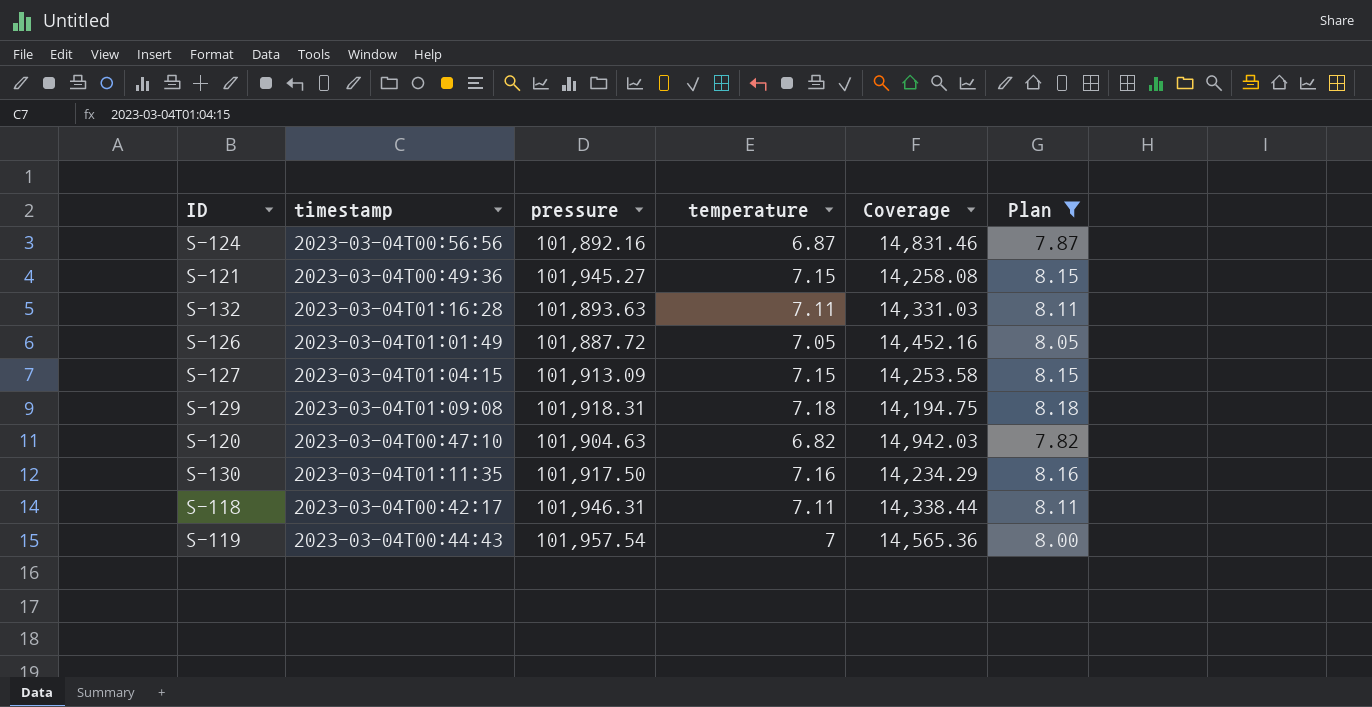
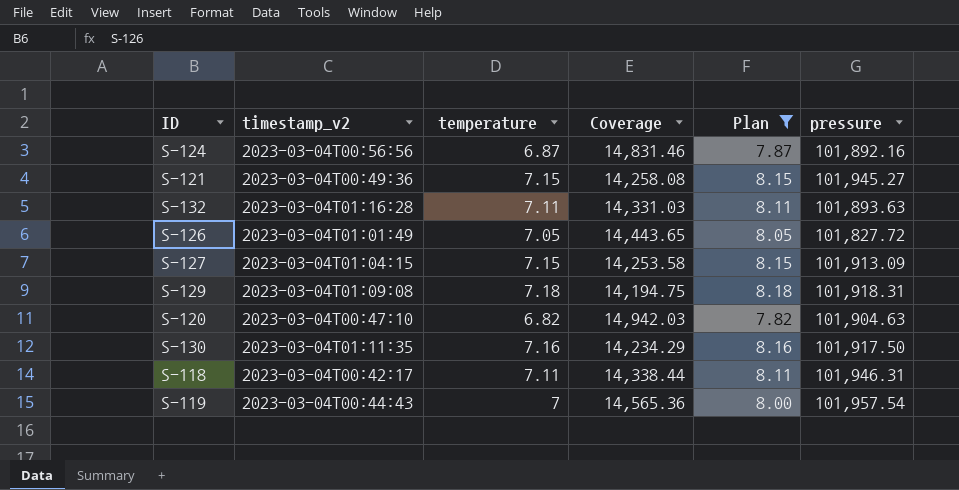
column name: timestamp -> timestamp_v2
column pressure | position: 3 -> 6
S-126 | Coverage: 14,452.16 -> 14,443.65
S-126 | pressure: 101,887.72 -> 101,827.72

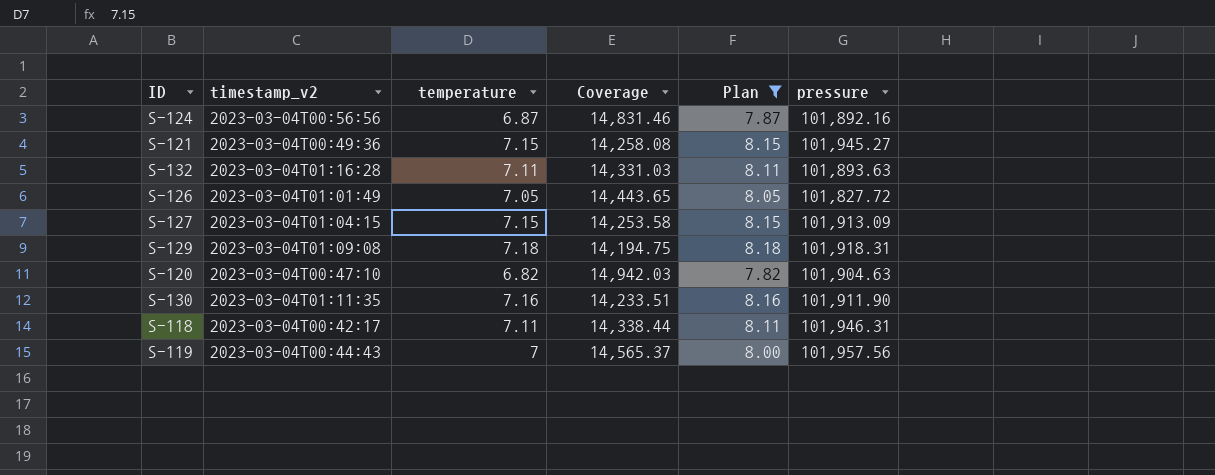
S-130 | Coverage: 14,234.29 -> 14,233.51
S-130 | pressure: 101,917.50 -> 101,911.90
S-119 | Coverage: 14,565.36 -> 14,565.37
S-119 | pressure: 101,957.54 -> 101,957.56

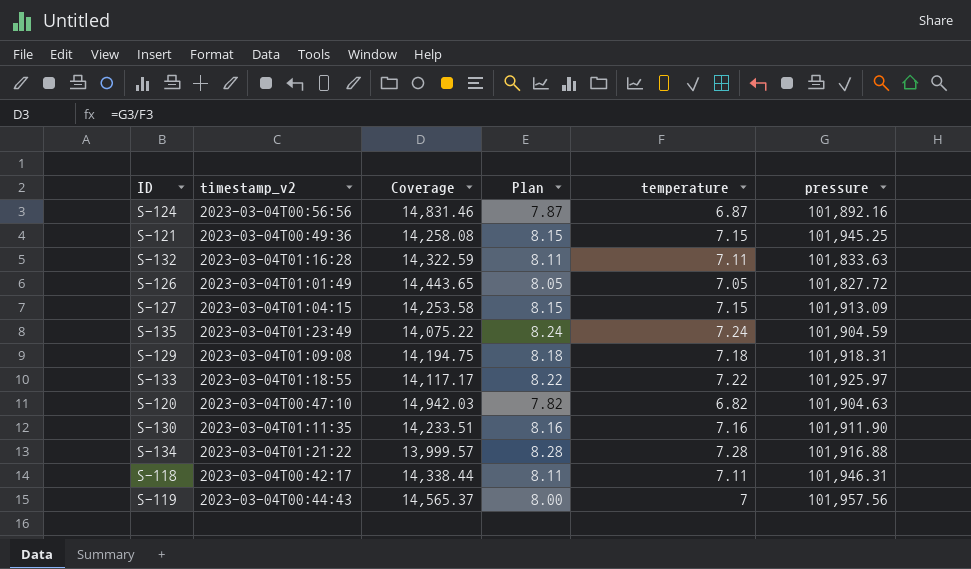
filter: Plan <= 8.18 -> none
column temperature | position: 3 -> 5
S-121 | pressure: 101,945.27 -> 101,945.25
S-132 | Coverage: 14,331.03 -> 14,322.59
S-132 | pressure: 101,893.63 -> 101,833.63

